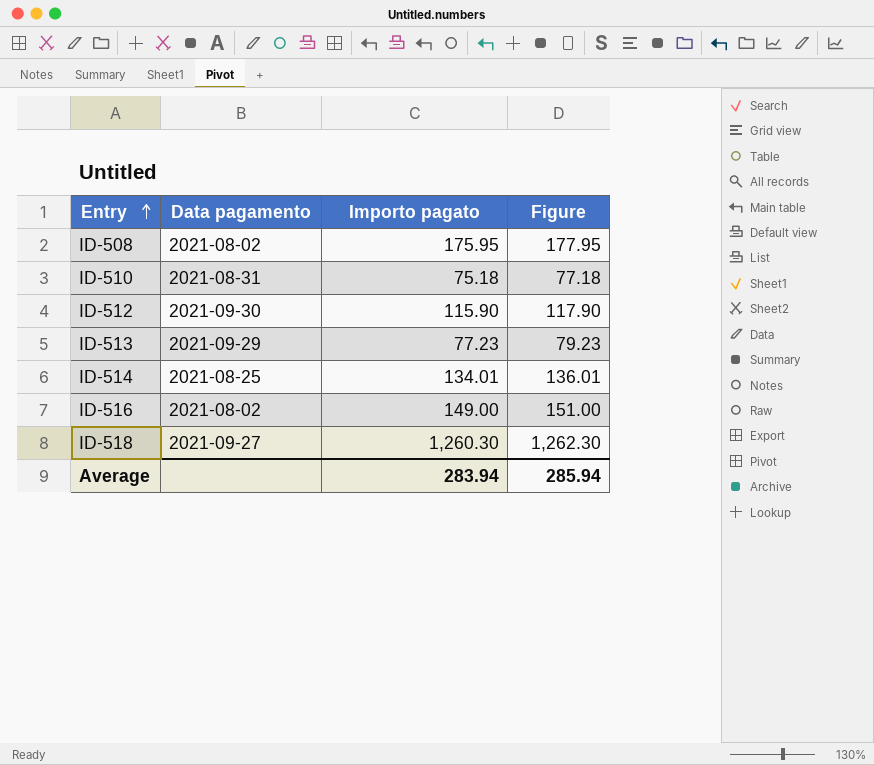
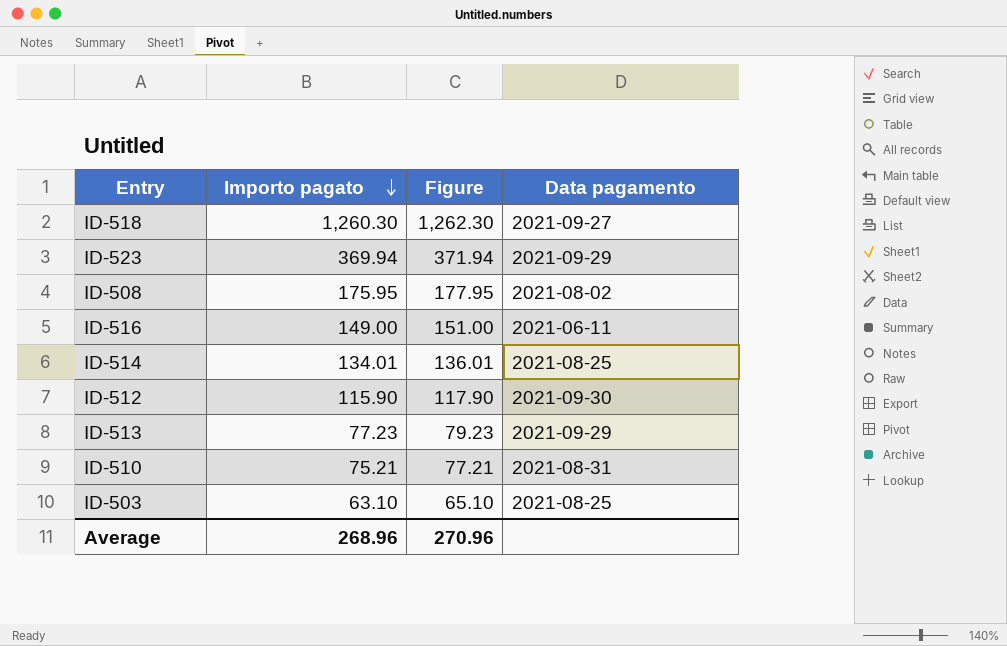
row order: Entry ascending -> Importo pagato descending
column Data pagamento | position: 2 -> 4
row ID-523: none -> 369.94 | 371.94 | 2021-09-29
ID-516 | Data pagamento: 2021-08-02 -> 2021-06-11
ID-510 | Importo pagato: 75.18 -> 75.21
ID-510 | Figure: 77.18 -> 77.21
row ID-503: none -> 63.10 | 65.10 | 2021-08-25
Average | Importo pagato: 283.94 -> 268.96
Average | Figure: 285.94 -> 270.96

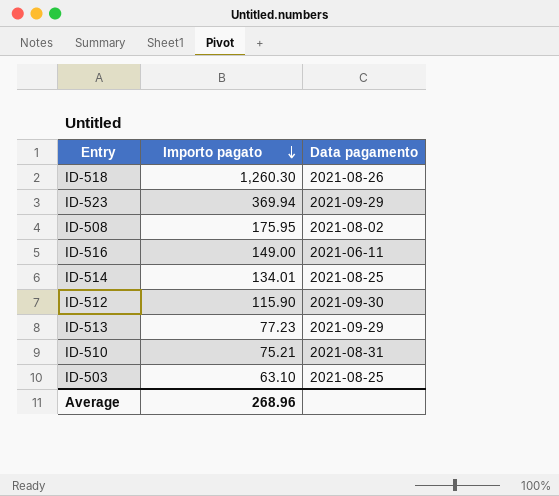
column Figure | formula: [Importo pagato] + 2 -> none
ID-518 | Data pagamento: 2021-09-27 -> 2021-08-26

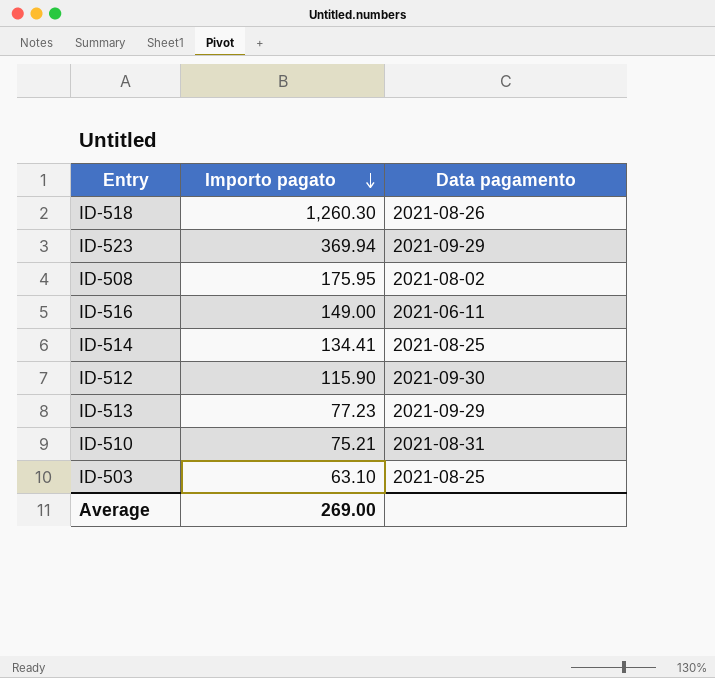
ID-514 | Importo pagato: 134.01 -> 134.41
Average | Importo pagato: 268.96 -> 269.00

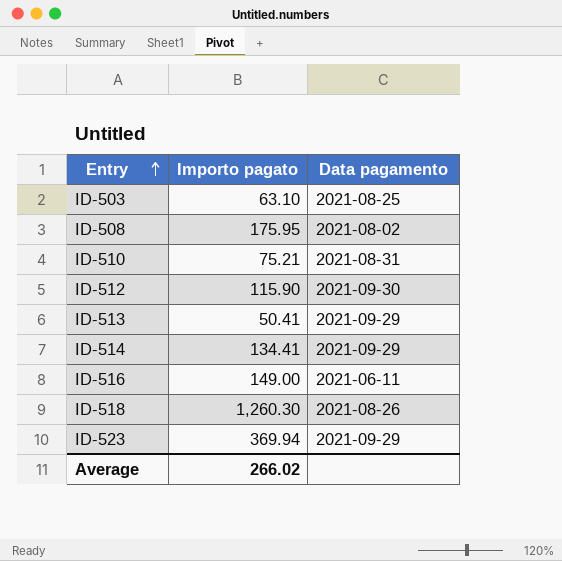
row order: Importo pagato descending -> Entry ascending
ID-513 | Importo pagato: 77.23 -> 50.41
ID-514 | Data pagamento: 2021-08-25 -> 2021-09-29
Average | Importo pagato: 269.00 -> 266.02

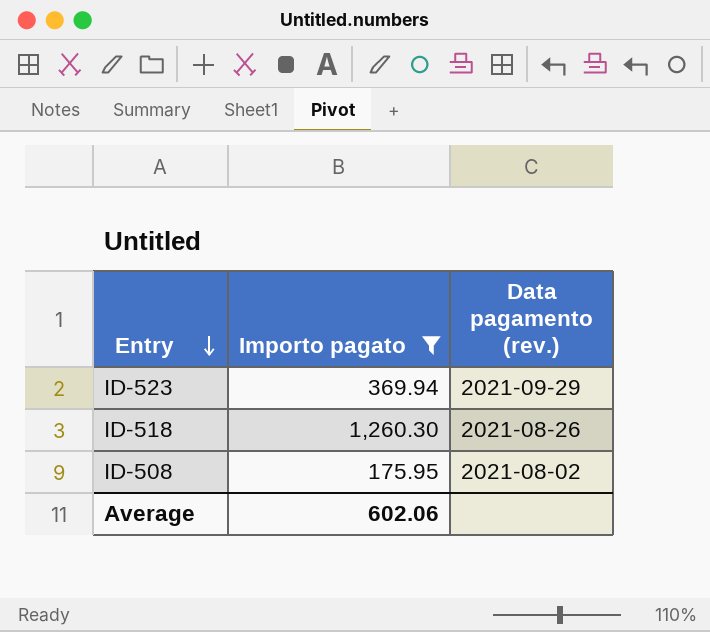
filter: none -> Importo pagato >= 175.95
row order: Entry ascending -> Entry descending
column name: Data pagamento -> Data pagamento (rev.)
Average | Importo pagato: 266.02 -> 602.06

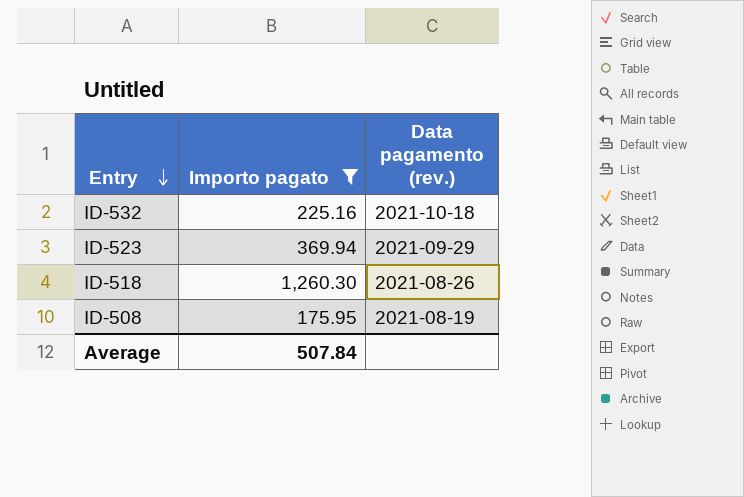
row ID-532: none -> 225.16 | 2021-10-18
ID-508 | Data pagamento (rev.): 2021-08-02 -> 2021-08-19
Average | Importo pagato: 602.06 -> 507.84

